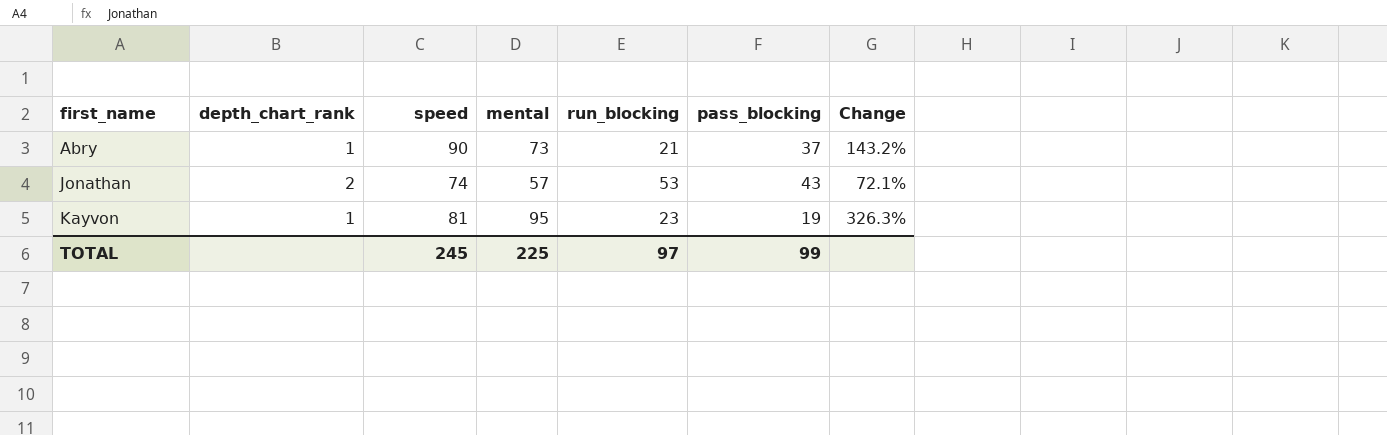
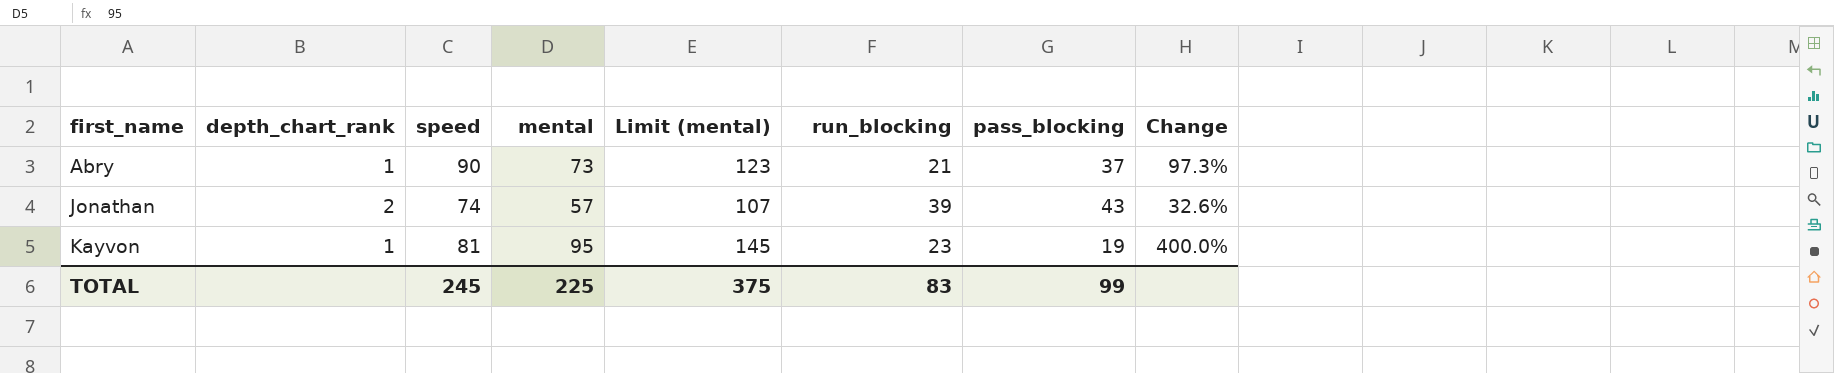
column Limit (mental) | formula: none -> [mental] + 50
column Change | formula: ([speed] - [pass_blocking]) / [pass_blocking] -> ([mental] - [pass_blocking]) / [pass_blocking]
Jonathan | run_blocking: 53 -> 39
TOTAL | run_blocking: 97 -> 83

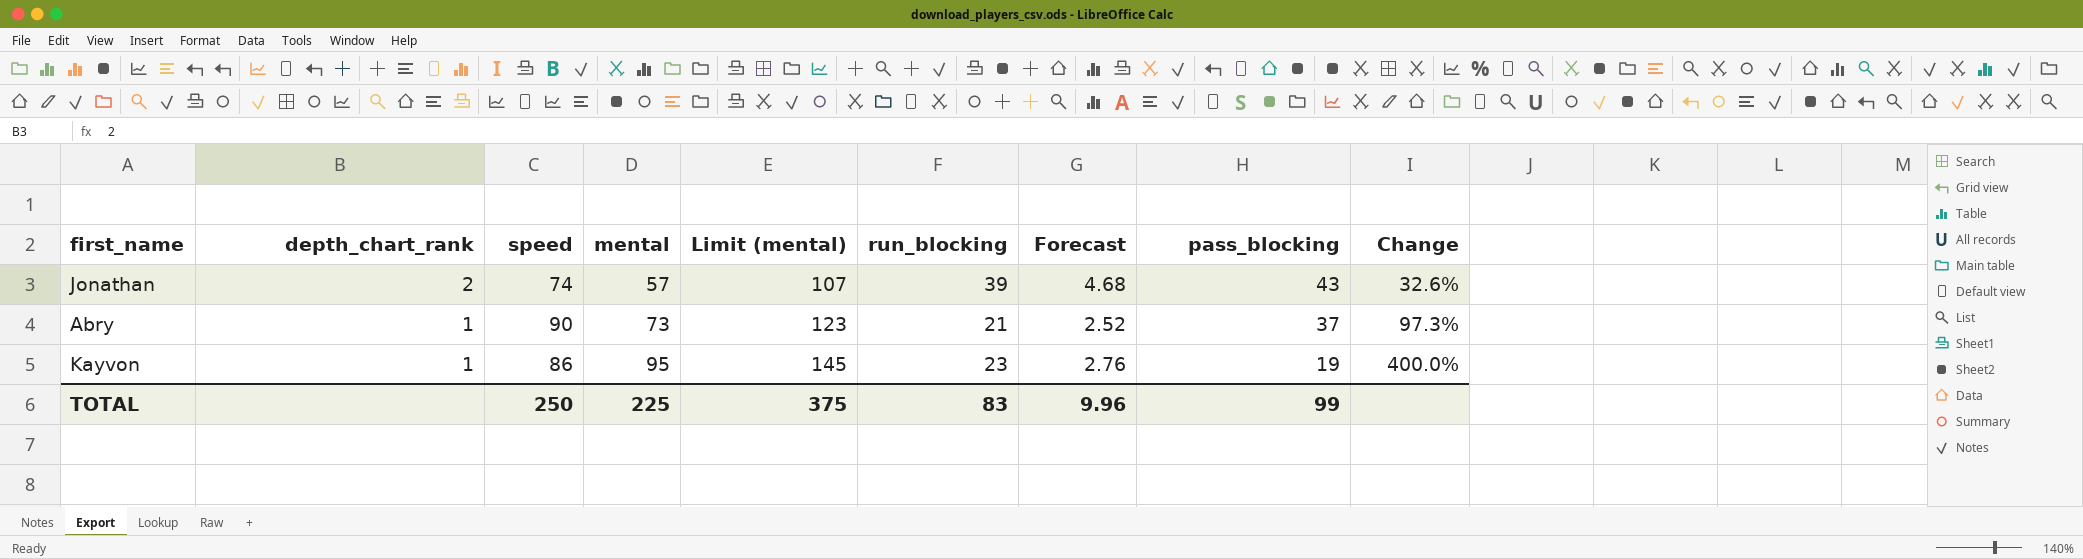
row order: first_name ascending -> depth_chart_rank descending
column Forecast | formula: none -> [run_blocking] * 0.12
Kayvon | speed: 81 -> 86
TOTAL | speed: 245 -> 250

